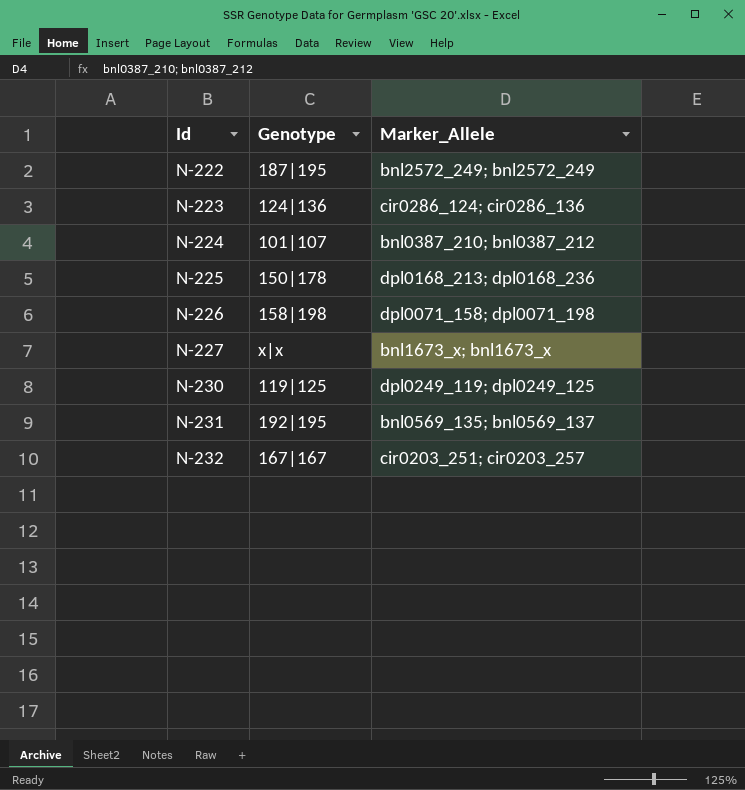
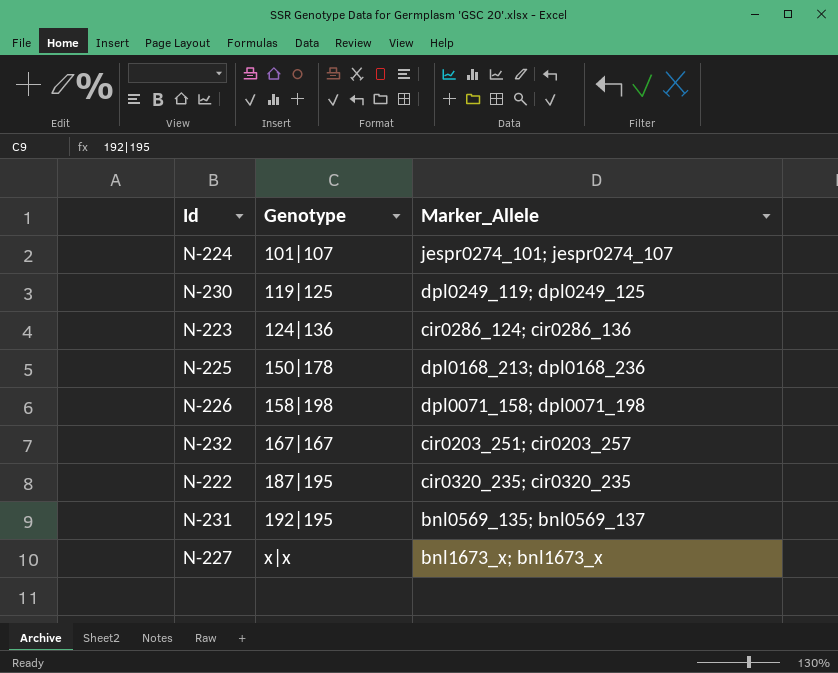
row order: Id ascending -> Genotype ascending
N-224 | Marker_Allele: bnl0387_210; bnl0387_212 -> jespr0274_101; jespr0274_107
N-222 | Marker_Allele: bnl2572_249; bnl2572_249 -> cir0320_235; cir0320_235

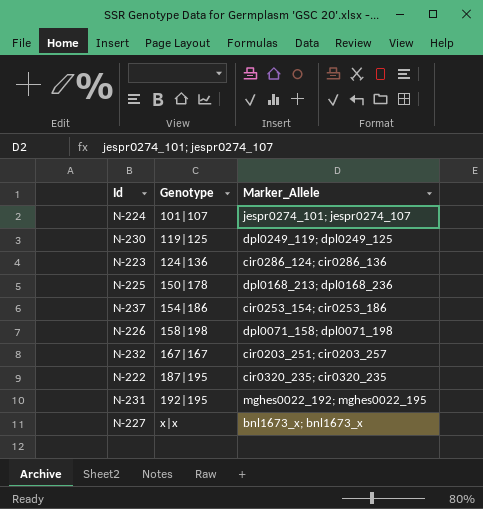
row N-237: none -> 154|186 | cir0253_154; cir0253_186
N-231 | Marker_Allele: bnl0569_135; bnl0569_137 -> mghes0022_192; mghes0022_195

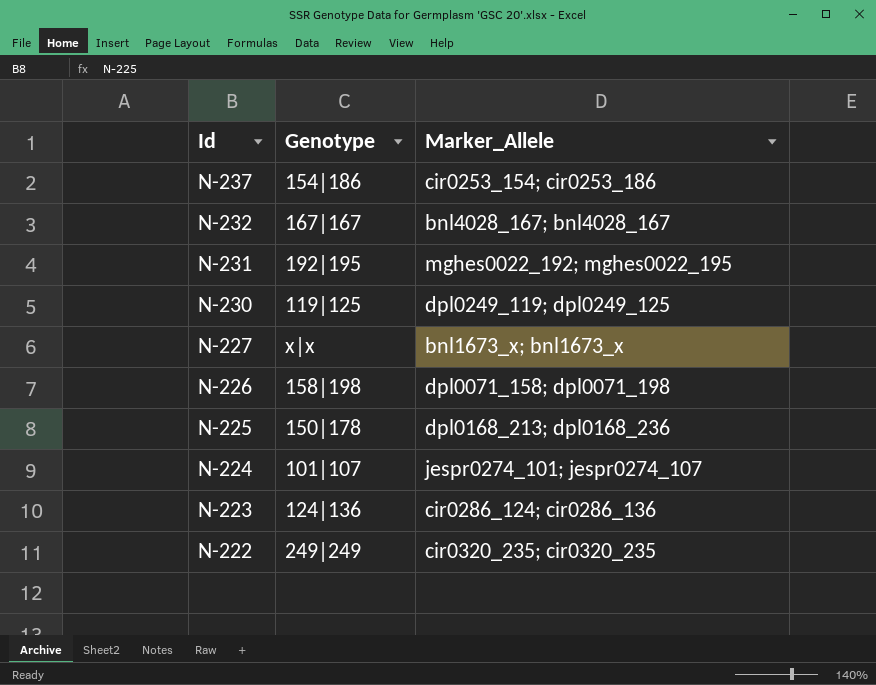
row order: Genotype ascending -> Id descending
N-232 | Marker_Allele: cir0203_251; cir0203_257 -> bnl4028_167; bnl4028_167
N-222 | Genotype: 187|195 -> 249|249

